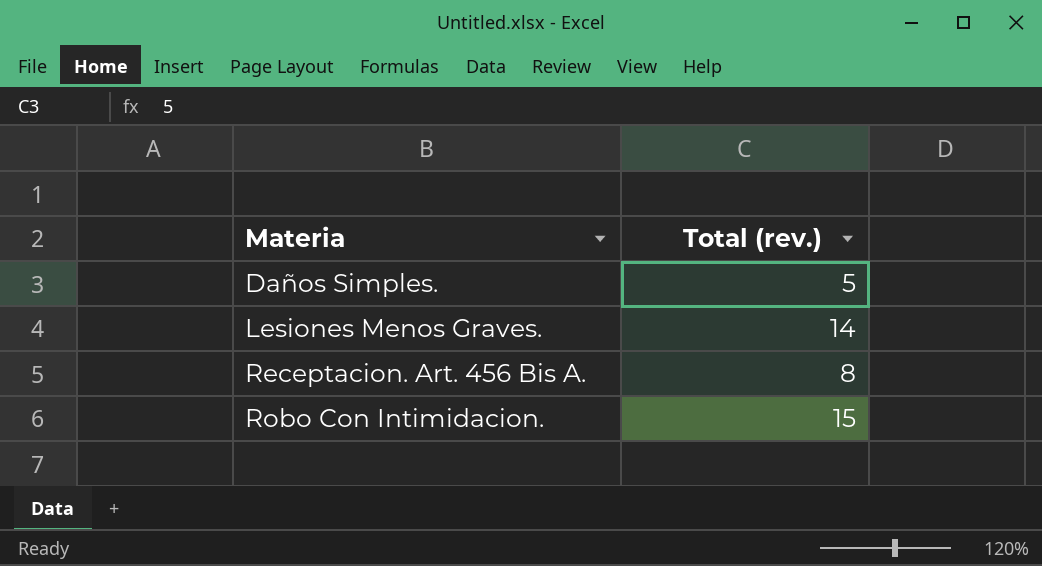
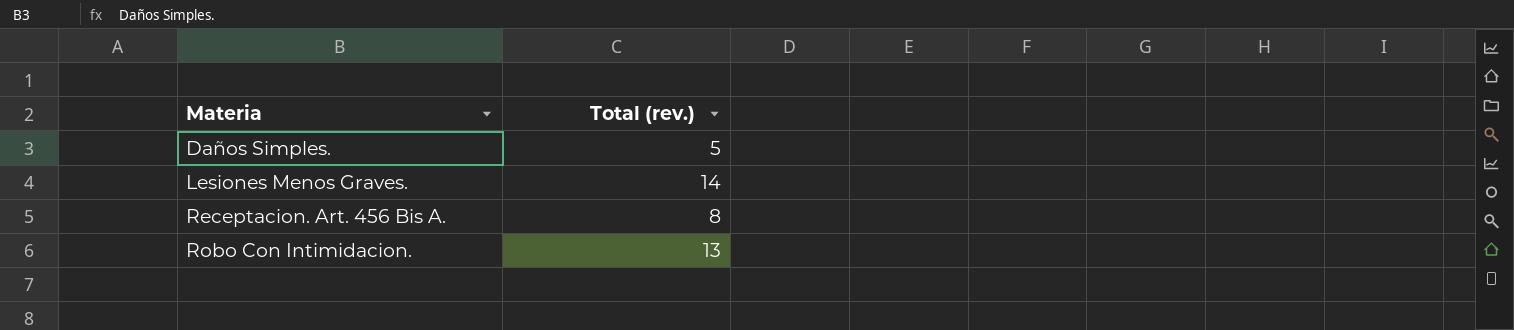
Robo Con Intimidacion. | Total (rev.): 15 -> 13

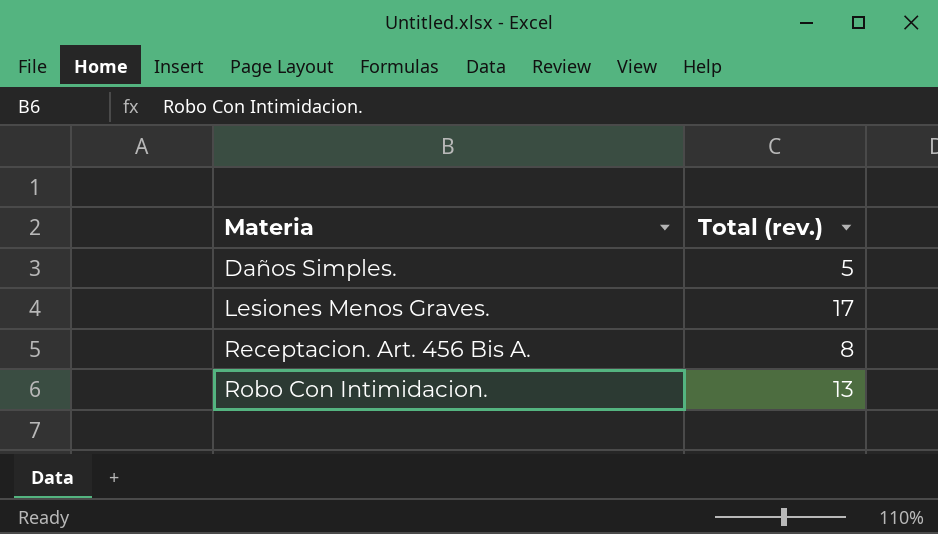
Lesiones Menos Graves. | Total (rev.): 14 -> 17

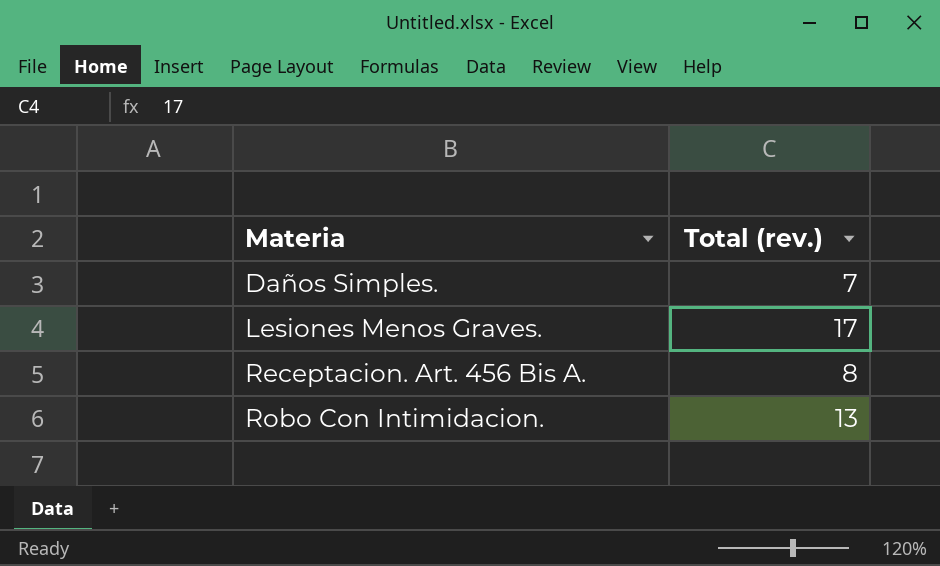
Daños Simples. | Total (rev.): 5 -> 7

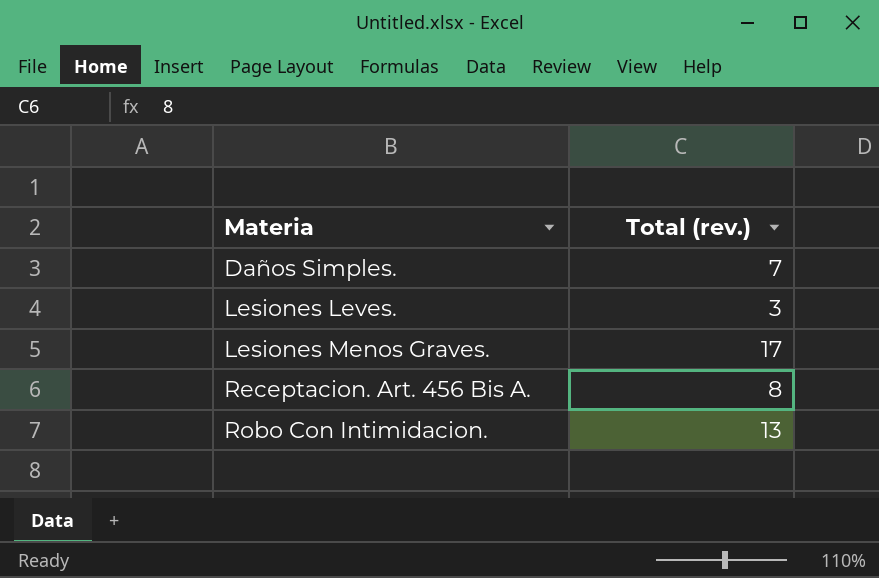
row Lesiones Leves.: none -> 3

